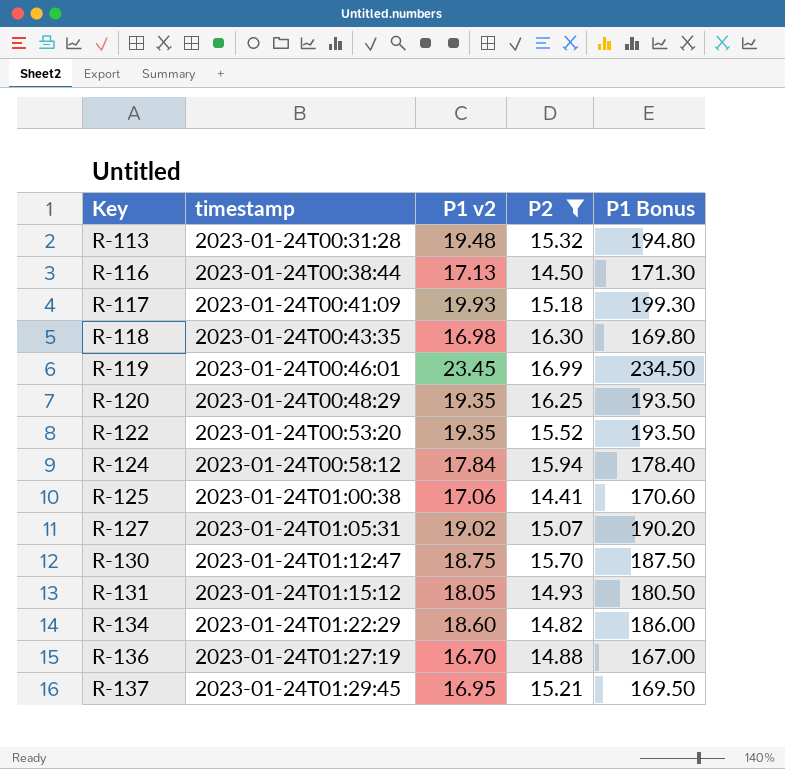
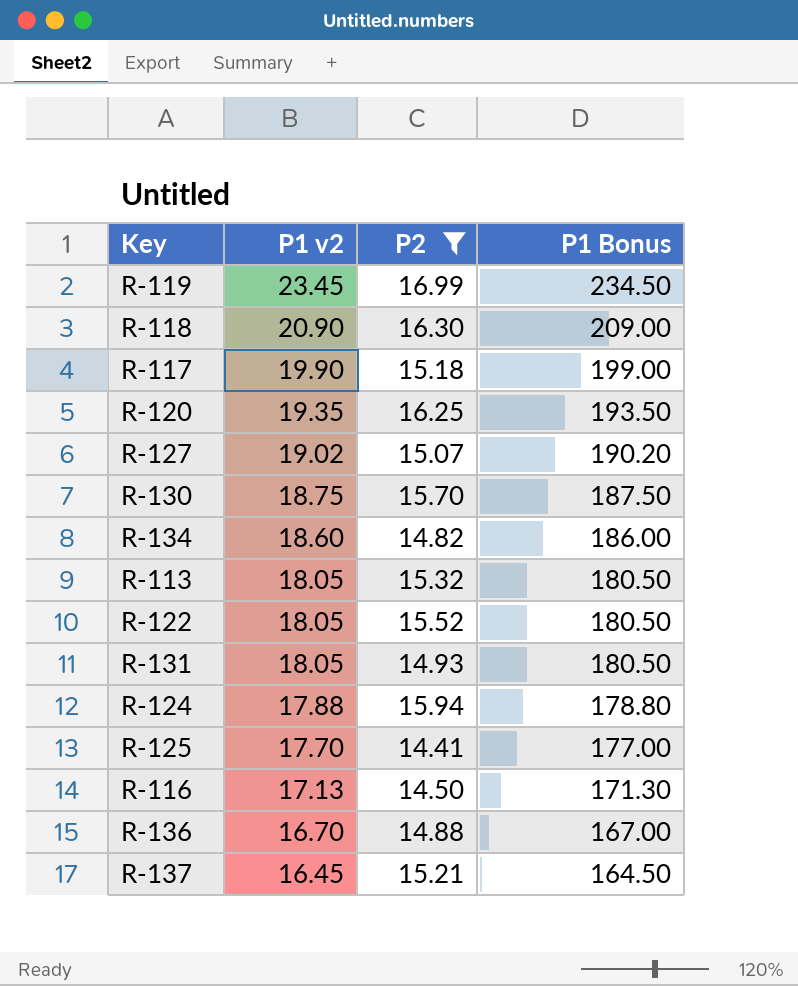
row order: Key ascending -> P1 v2 descending
column timestamp | position: 2 -> none
R-118 | P1 v2: 16.98 -> 20.90
R-118 | P1 Bonus: 169.80 -> 209.00
R-117 | P1 v2: 19.93 -> 19.90
R-117 | P1 Bonus: 199.30 -> 199.00
R-113 | P1 v2: 19.48 -> 18.05
R-113 | P1 Bonus: 194.80 -> 180.50
R-122 | P1 v2: 19.35 -> 18.05
R-122 | P1 Bonus: 193.50 -> 180.50
R-124 | P1 v2: 17.84 -> 17.88
R-124 | P1 Bonus: 178.40 -> 178.80
R-125 | P1 v2: 17.06 -> 17.70
R-125 | P1 Bonus: 170.60 -> 177.00
R-137 | P1 v2: 16.95 -> 16.45
R-137 | P1 Bonus: 169.50 -> 164.50

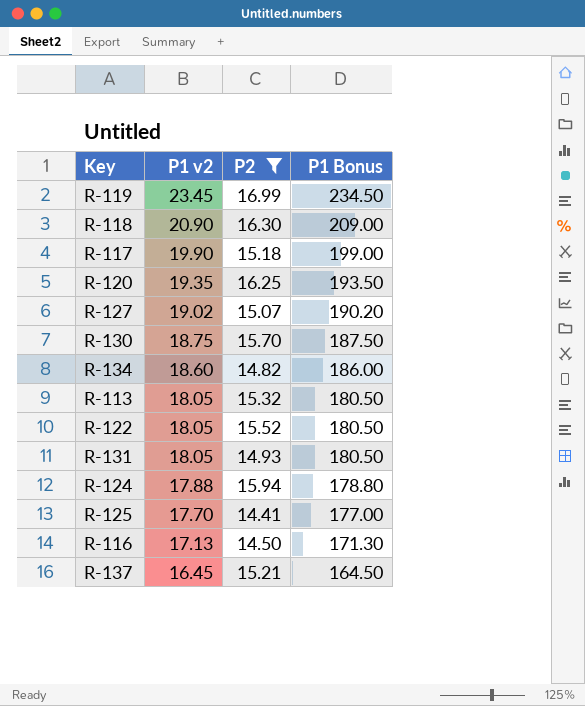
row R-136: 16.70 | 14.88 | 167.00 -> none

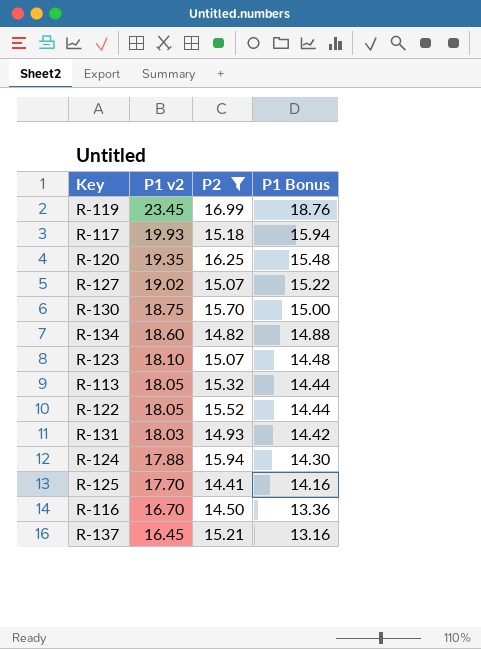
column P1 Bonus | formula: [P1 v2] * 10 -> [P1 v2] * 0.8
row R-118: 20.90 | 16.30 | 209.00 -> none
R-117 | P1 v2: 19.90 -> 19.93
row R-123: none -> 18.10 | 15.07 | 14.48
R-131 | P1 v2: 18.05 -> 18.03
R-116 | P1 v2: 17.13 -> 16.70

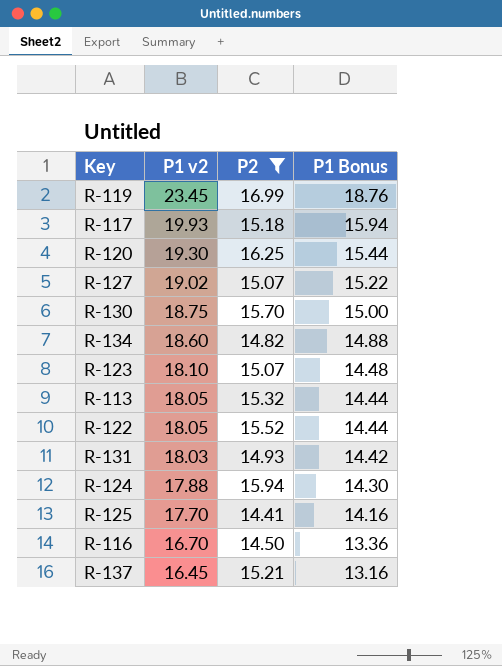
R-120 | P1 v2: 19.35 -> 19.30
R-120 | P1 Bonus: 15.48 -> 15.44

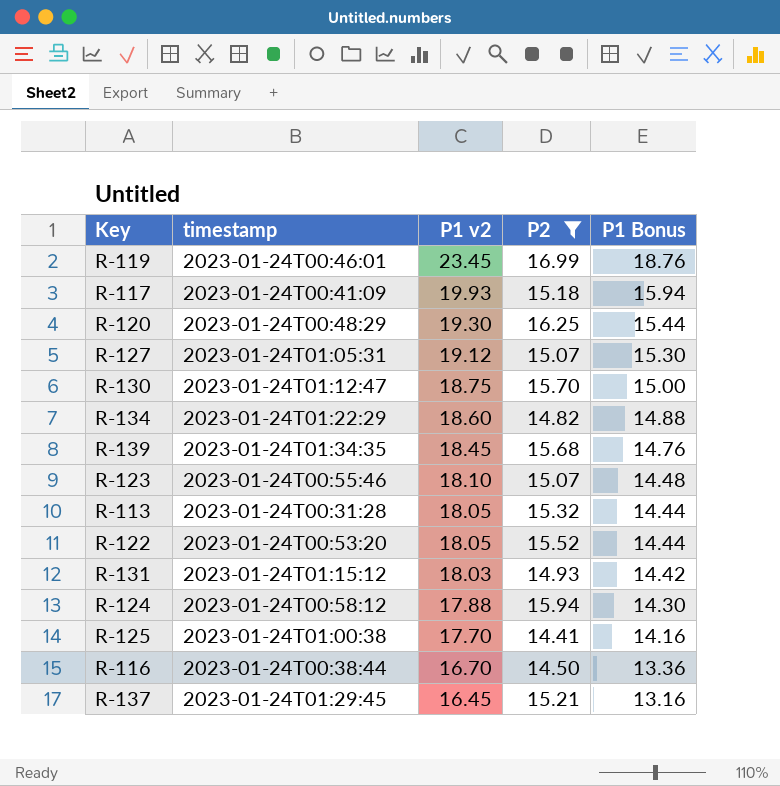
column timestamp | position: none -> 2
R-127 | P1 v2: 19.02 -> 19.12
R-127 | P1 Bonus: 15.22 -> 15.30
row R-139: none -> 2023-01-24T01:34:35 | 18.45 | 15.68 | 14.76

